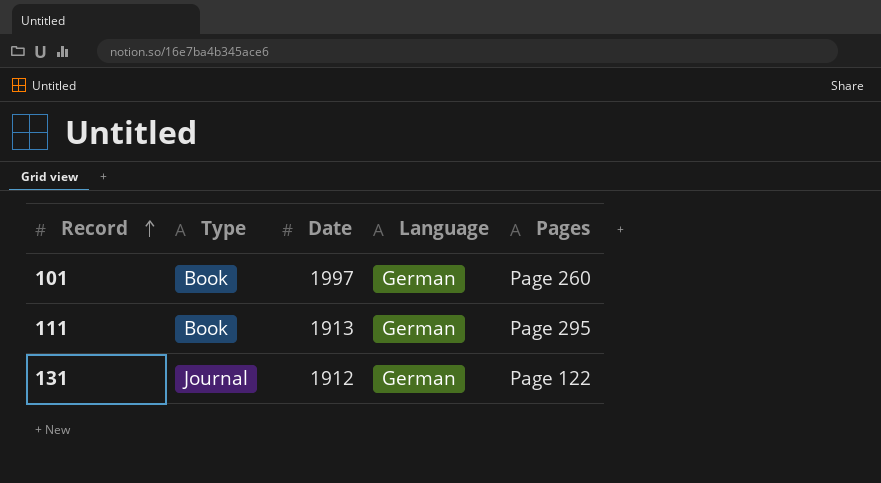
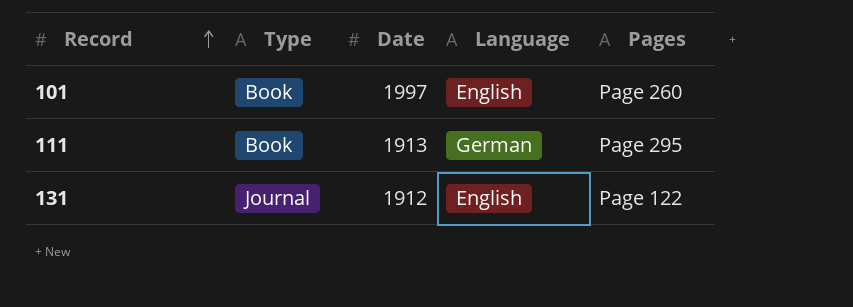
101 | Language: German -> English
131 | Language: German -> English

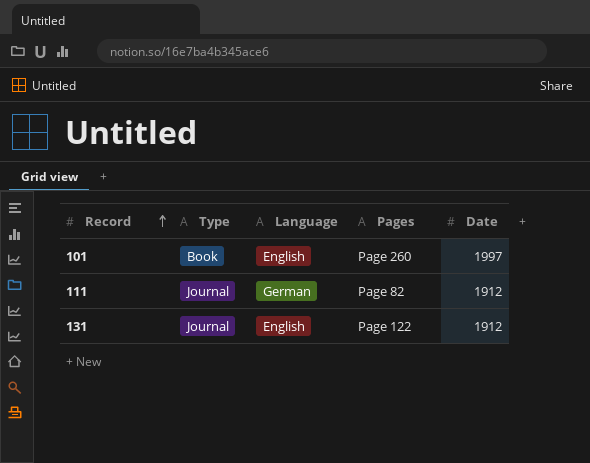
column Date | position: 3 -> 5
111 | Type: Book -> Journal
111 | Pages: Page 295 -> Page 82
111 | Date: 1913 -> 1912

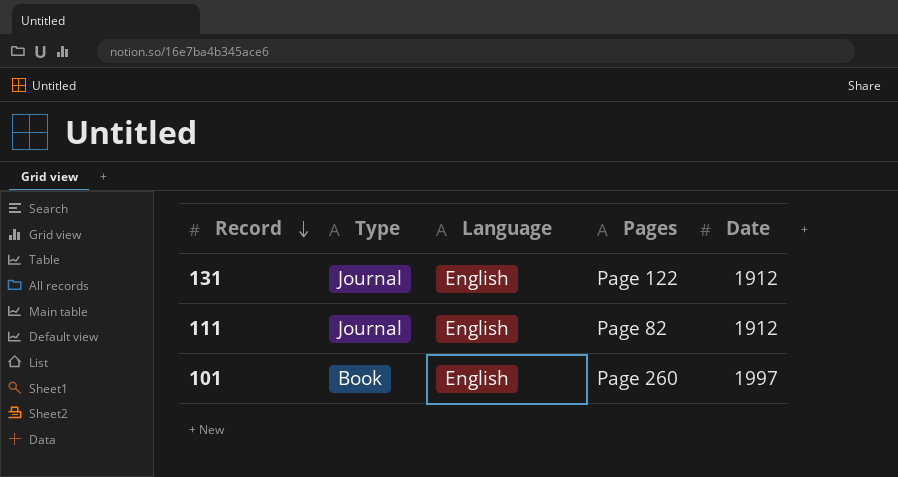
row order: Record ascending -> Record descending
111 | Language: German -> English

